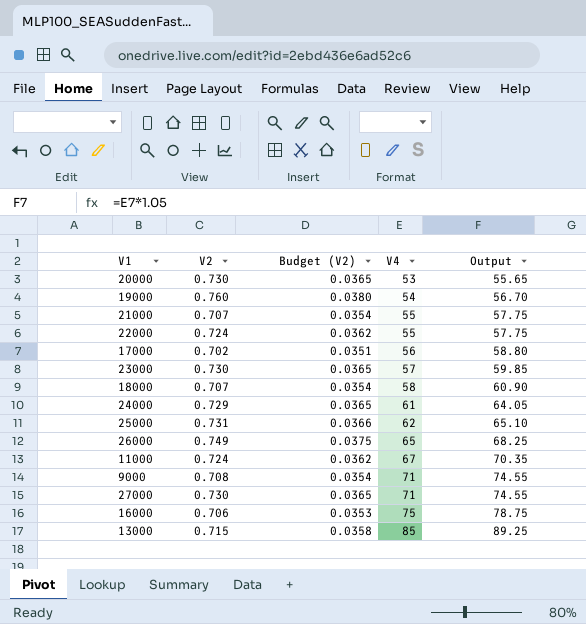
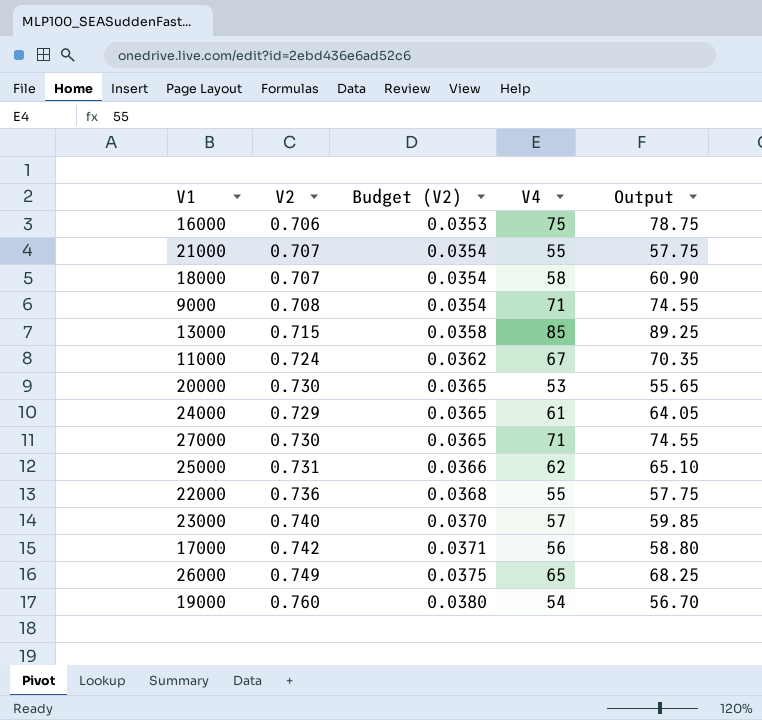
row order: V4 ascending -> Budget (V2) ascending
22000 | V2: 0.724 -> 0.736
22000 | Budget (V2): 0.0362 -> 0.0368
23000 | V2: 0.730 -> 0.740
23000 | Budget (V2): 0.0365 -> 0.0370
17000 | V2: 0.702 -> 0.742
17000 | Budget (V2): 0.0351 -> 0.0371

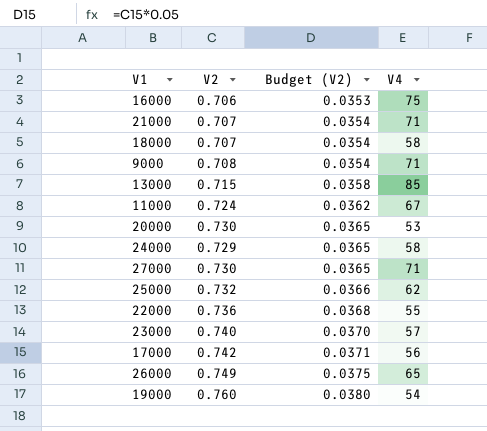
column Output | formula: [V4] * 1.05 -> none
21000 | V4: 55 -> 71
24000 | V4: 61 -> 58
25000 | V2: 0.731 -> 0.732

